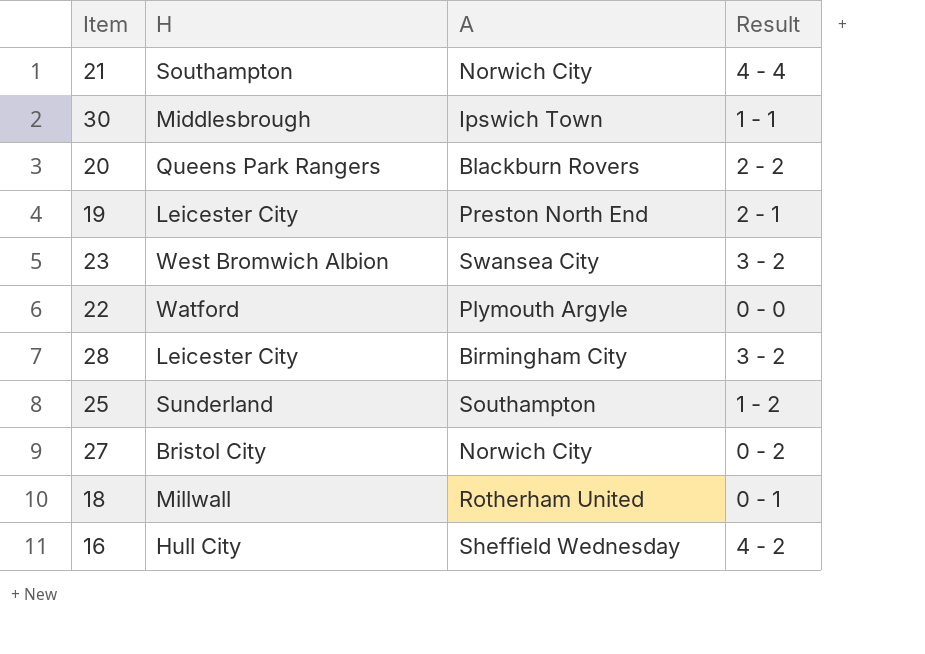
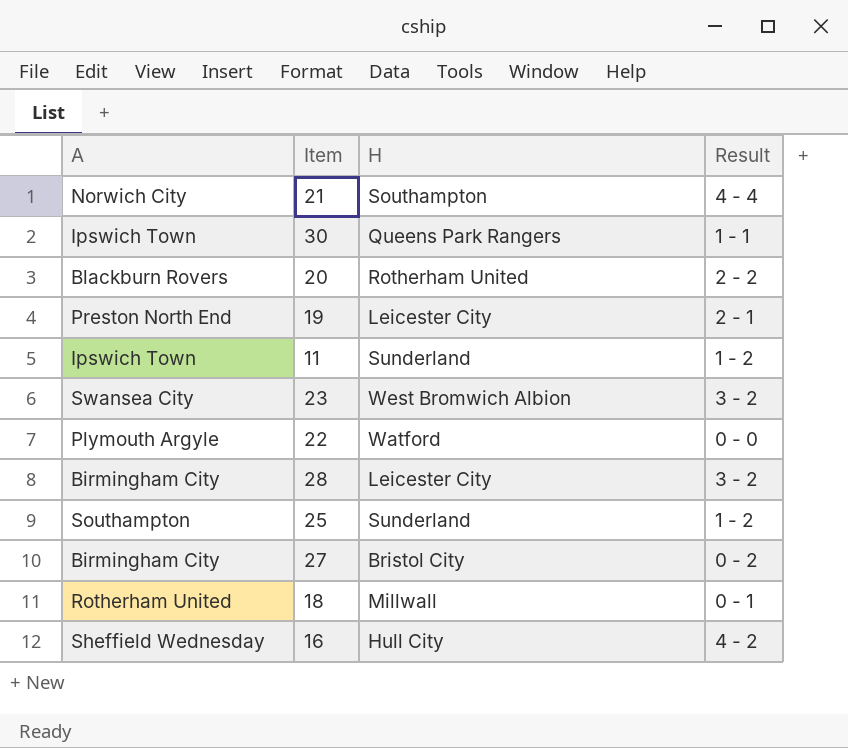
column A | position: 3 -> 1
30 | H: Middlesbrough -> Queens Park Rangers
20 | H: Queens Park Rangers -> Rotherham United
row 11: none -> Ipswich Town | Sunderland | 1 - 2
27 | A: Norwich City -> Birmingham City

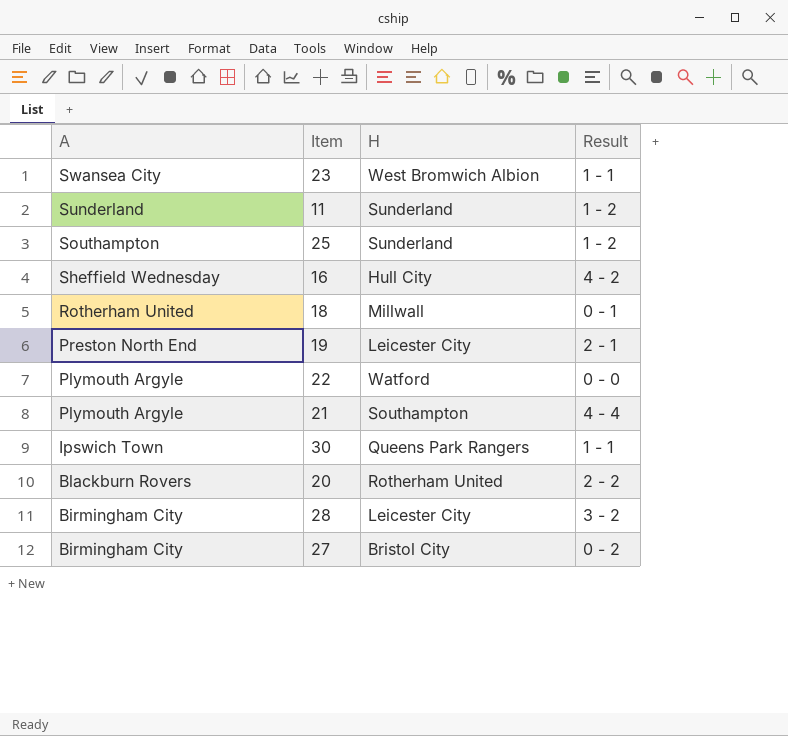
row order: none -> A descending
23 | Result: 3 - 2 -> 1 - 1
11 | A: Ipswich Town -> Sunderland
21 | A: Norwich City -> Plymouth Argyle

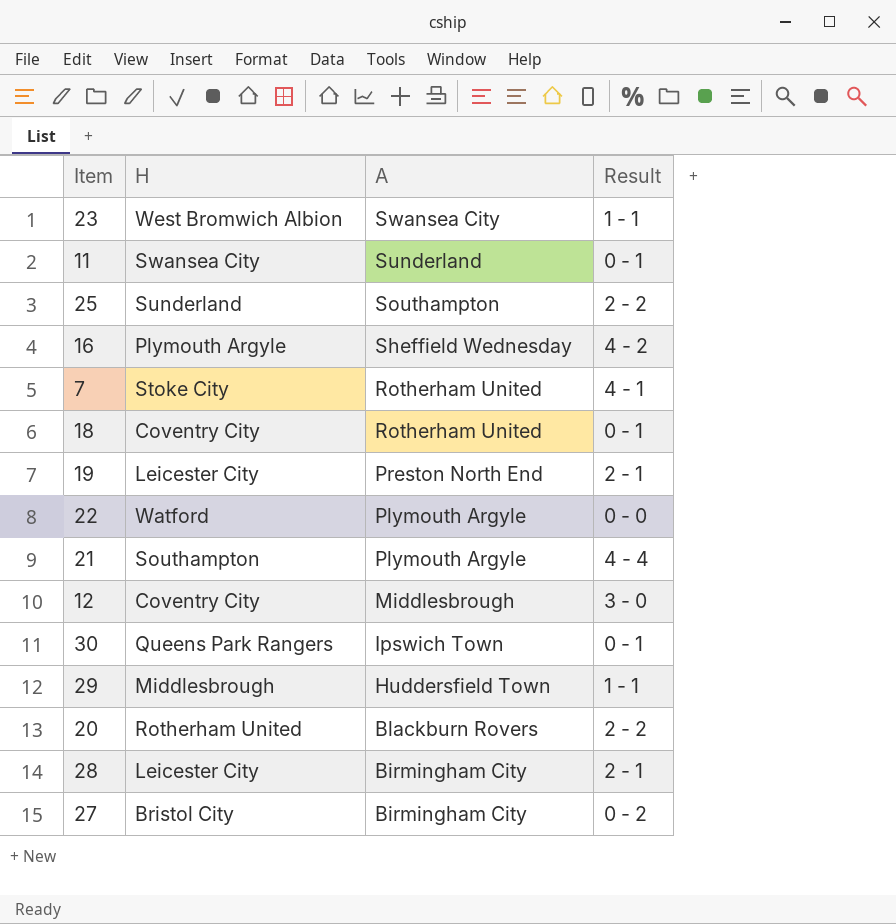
column A | position: 1 -> 3
11 | H: Sunderland -> Swansea City
11 | Result: 1 - 2 -> 0 - 1
25 | Result: 1 - 2 -> 2 - 2
16 | H: Hull City -> Plymouth Argyle
row 7: none -> Stoke City | Rotherham United | 4 - 1
18 | H: Millwall -> Coventry City
row 12: none -> Coventry City | Middlesbrough | 3 - 0
30 | Result: 1 - 1 -> 0 - 1
row 29: none -> Middlesbrough | Huddersfield Town | 1 - 1
28 | Result: 3 - 2 -> 2 - 1

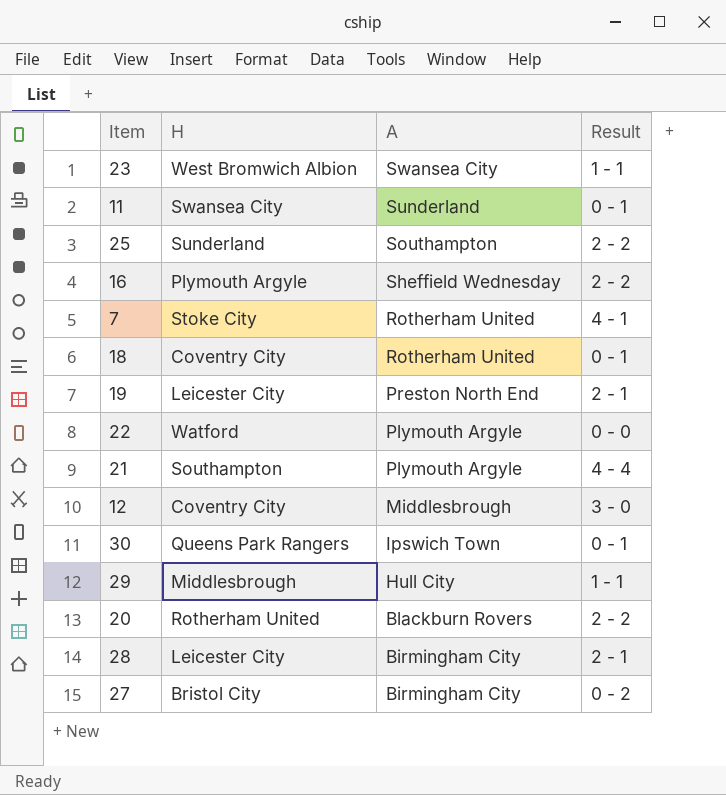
16 | Result: 4 - 2 -> 2 - 2
29 | A: Huddersfield Town -> Hull City

